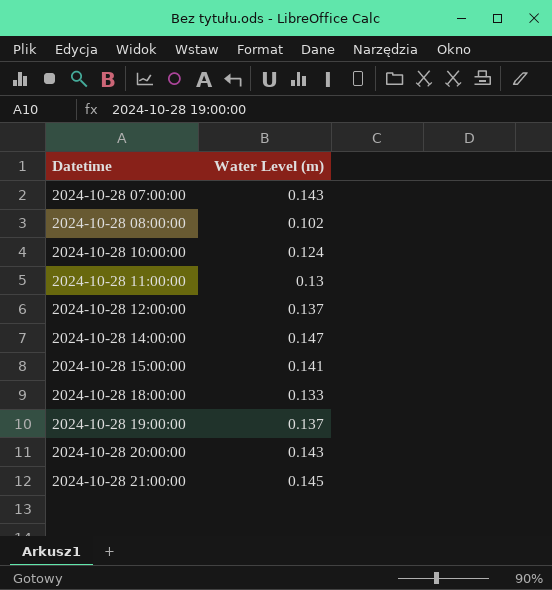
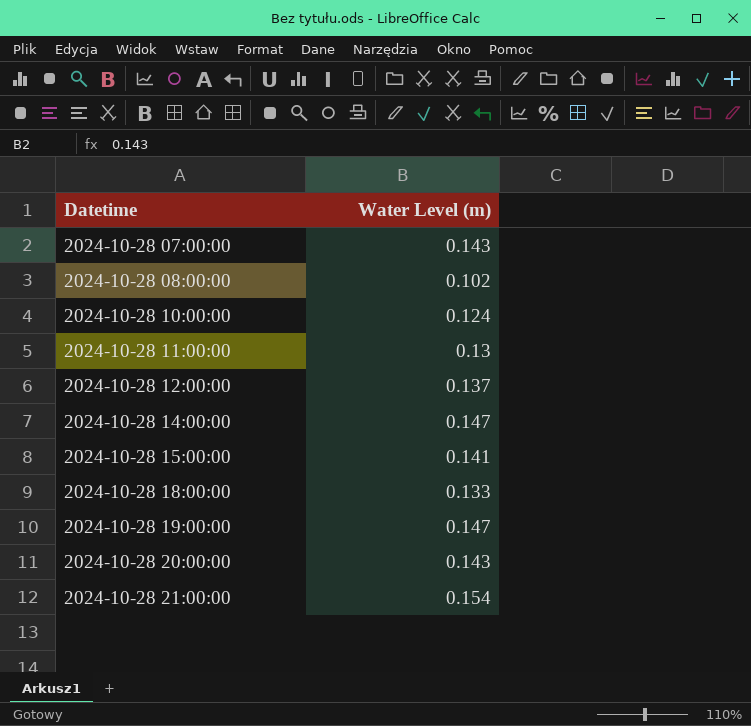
2024-10-28 19:00:00 | Water Level (m): 0.137 -> 0.147
2024-10-28 21:00:00 | Water Level (m): 0.145 -> 0.154

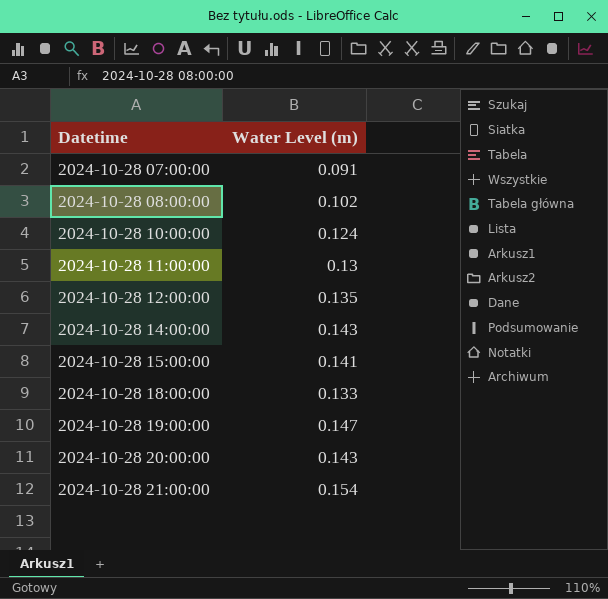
2024-10-28 07:00:00 | Water Level (m): 0.143 -> 0.091
2024-10-28 12:00:00 | Water Level (m): 0.137 -> 0.135
2024-10-28 14:00:00 | Water Level (m): 0.147 -> 0.143

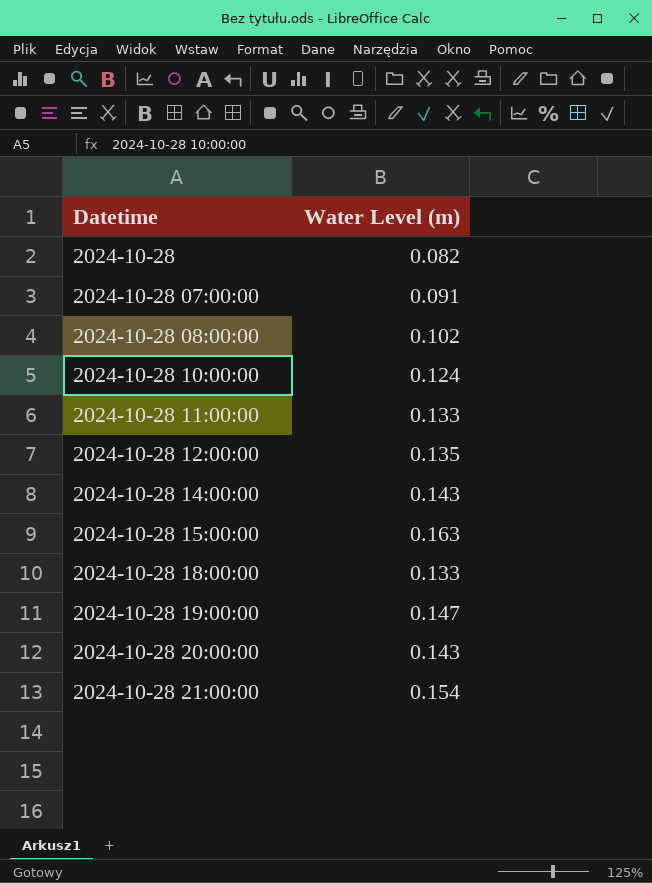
row 2024-10-28: none -> 0.082
2024-10-28 11:00:00 | Water Level (m): 0.13 -> 0.133
2024-10-28 15:00:00 | Water Level (m): 0.141 -> 0.163

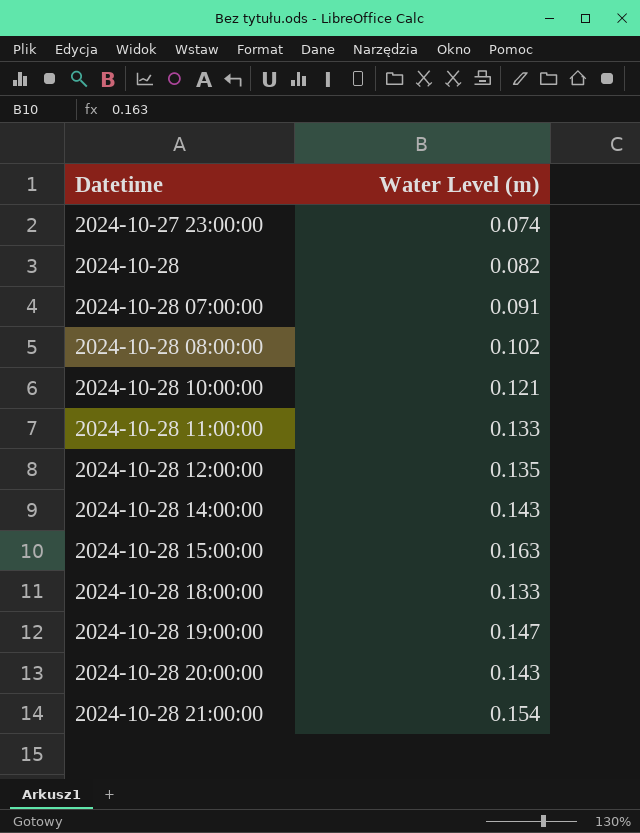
row 2024-10-27 23:00:00: none -> 0.074
2024-10-28 10:00:00 | Water Level (m): 0.124 -> 0.121

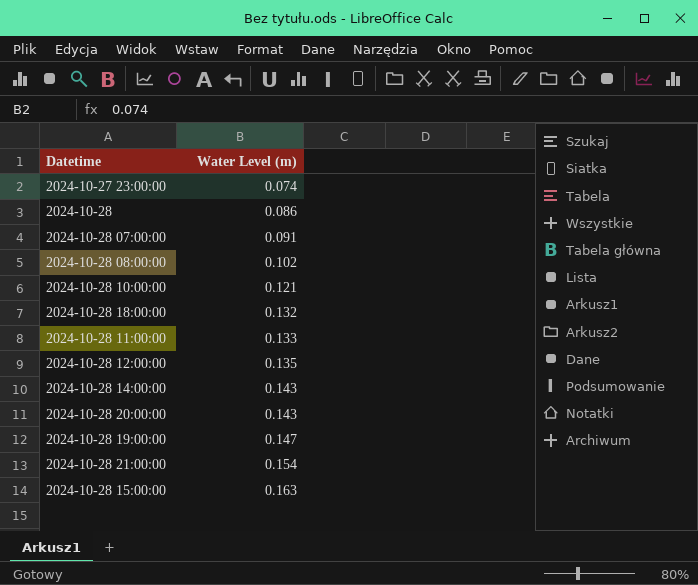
row order: Datetime ascending -> Water Level (m) ascending
2024-10-28 | Water Level (m): 0.082 -> 0.086
2024-10-28 18:00:00 | Water Level (m): 0.133 -> 0.132

